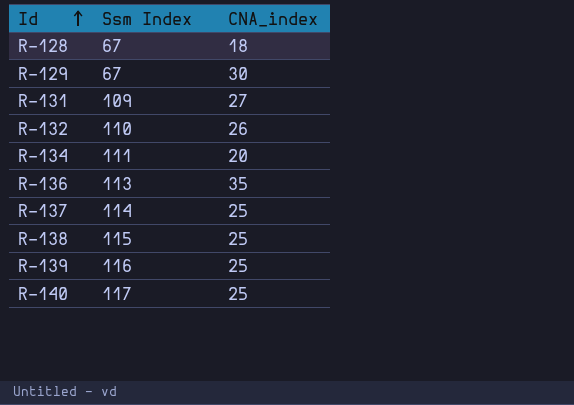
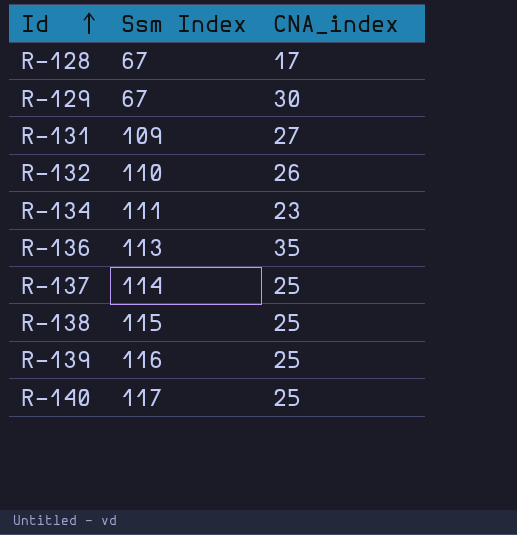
R-128 | CNA_index: 18 -> 17
R-134 | CNA_index: 20 -> 23

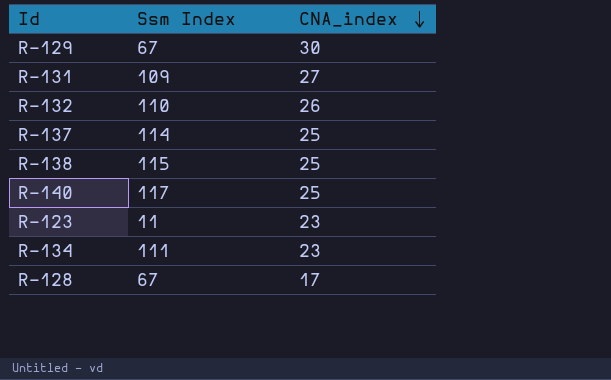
row order: Id ascending -> CNA_index descending
row R-136: 113 | 35 -> none
row R-139: 116 | 25 -> none
row R-123: none -> 11 | 23

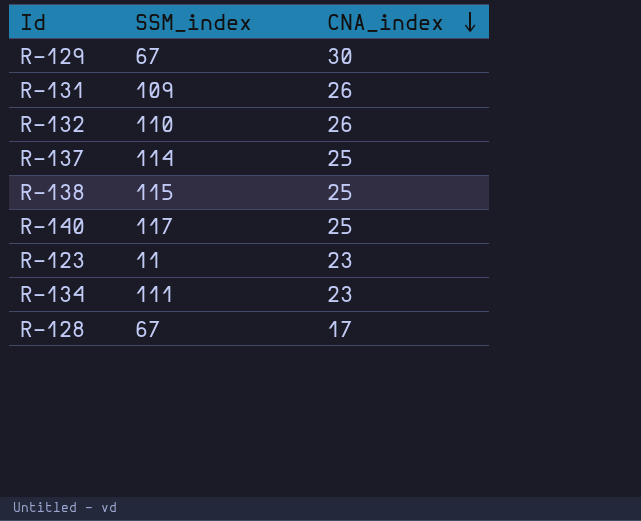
column name: Ssm Index -> SSM_index
R-131 | CNA_index: 27 -> 26

